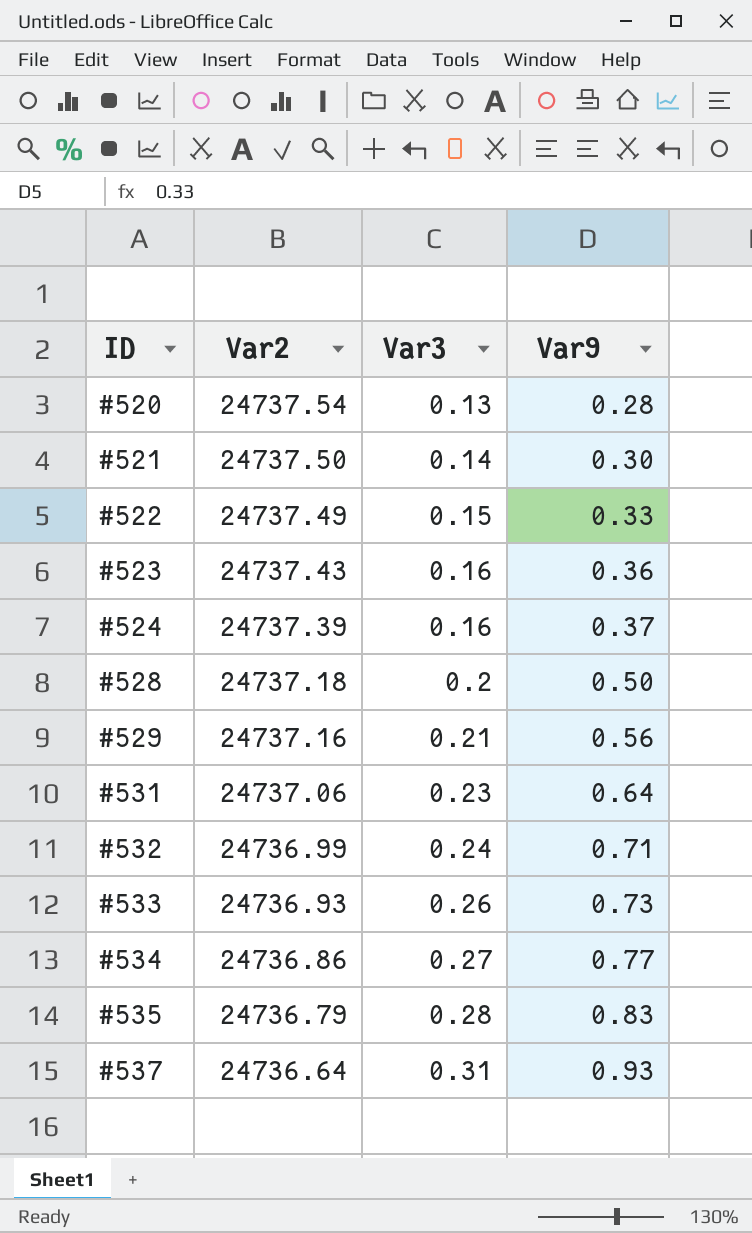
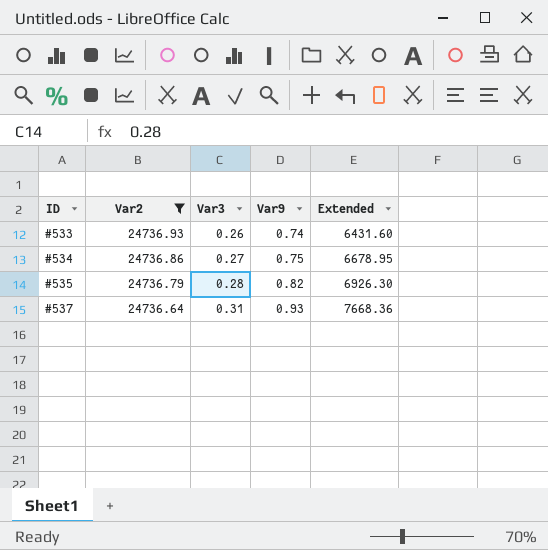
filter: none -> Var2 <= 24736.93
column Extended | formula: none -> [Var2] * [Var3]
#533 | Var9: 0.73 -> 0.74
#534 | Var9: 0.77 -> 0.75
#535 | Var9: 0.83 -> 0.82

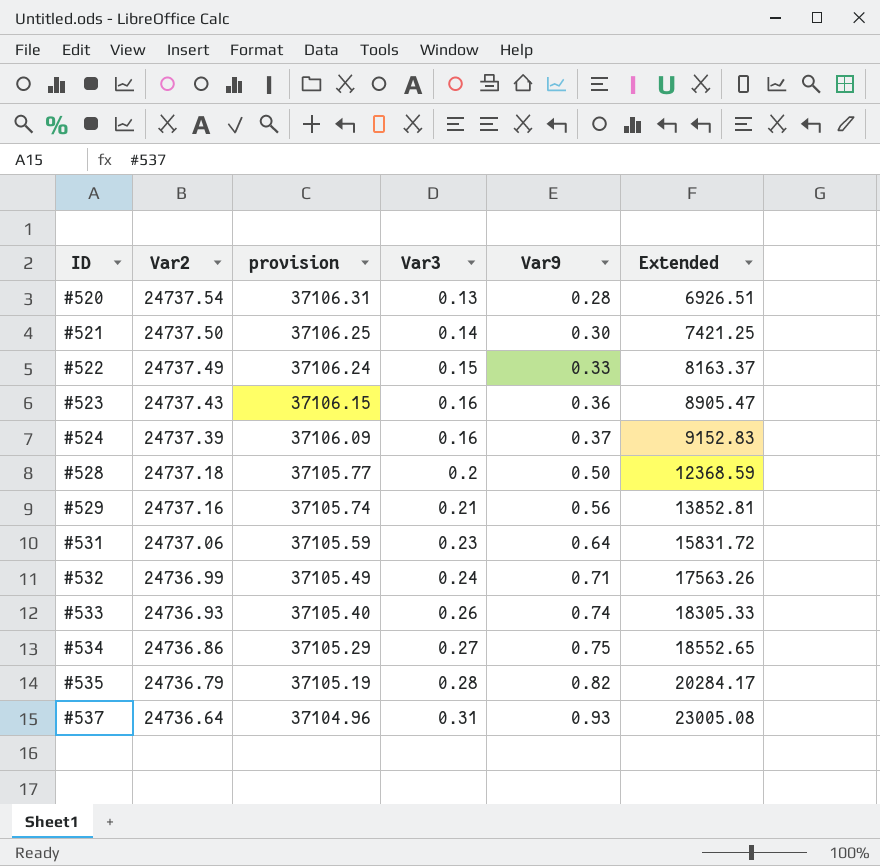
filter: Var2 <= 24736.93 -> none
column provision | formula: none -> [Var2] * 1.5
column Extended | formula: [Var2] * [Var3] -> [Var2] * [Var9]

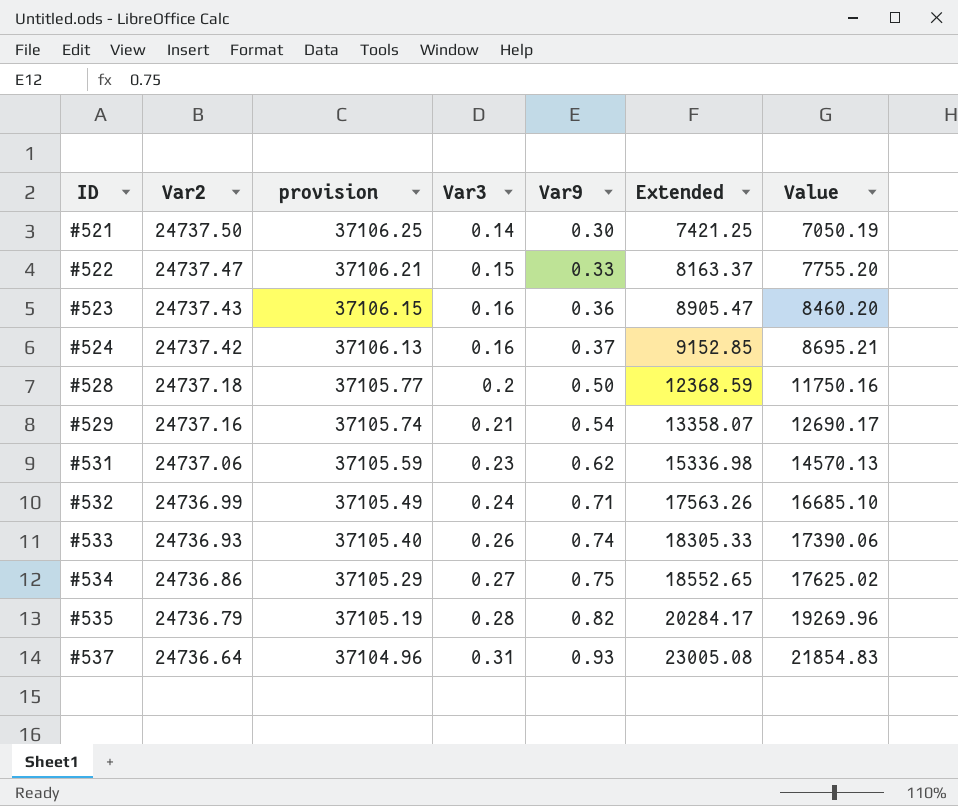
column Value | formula: none -> [Extended] * 0.95
row #520: 24737.54 | 37106.31 | 0.13 | 0.28 | 6926.51 -> none
#522 | Var2: 24737.49 -> 24737.47
#522 | provision: 37106.24 -> 37106.21
#524 | Var2: 24737.39 -> 24737.42
#524 | provision: 37106.09 -> 37106.13
#524 | Extended: 9152.83 -> 9152.85
#529 | Var9: 0.56 -> 0.54
#529 | Extended: 13852.81 -> 13358.07
#531 | Var9: 0.64 -> 0.62
#531 | Extended: 15831.72 -> 15336.98

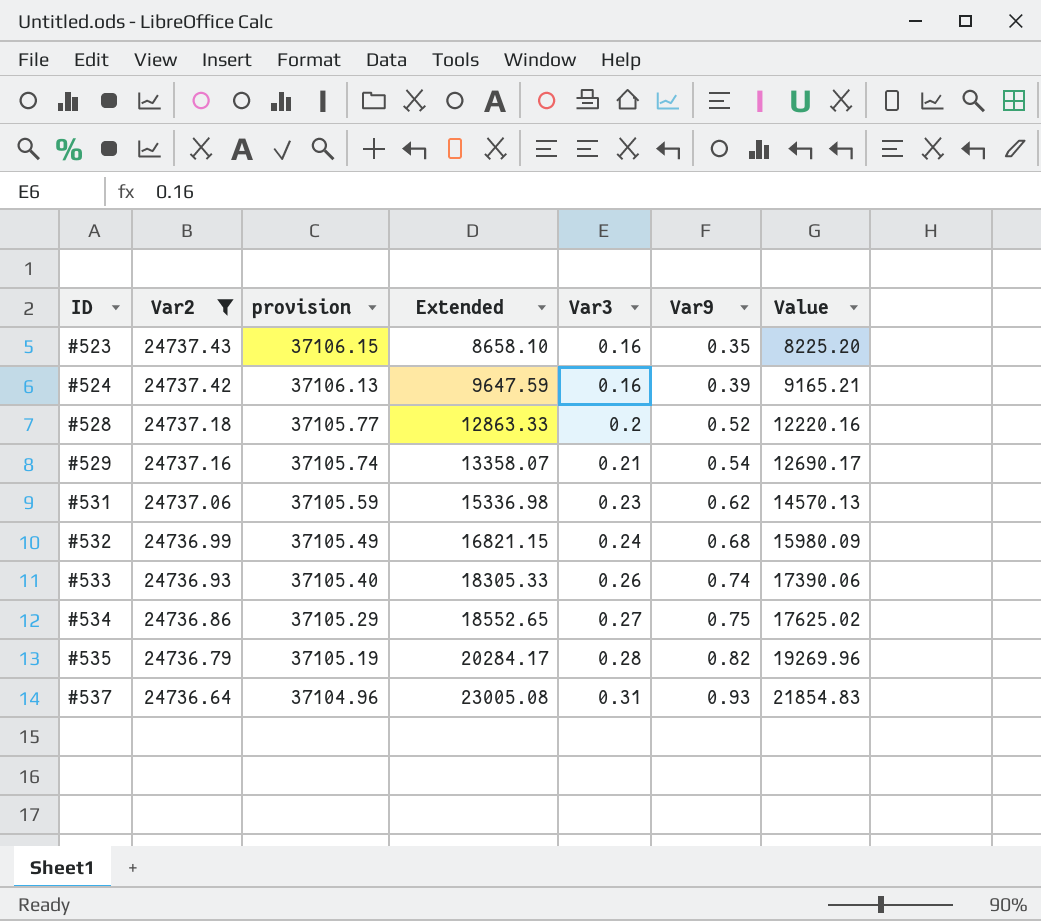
filter: none -> Var2 <= 24737.43
column Extended | position: 6 -> 4
#523 | Extended: 8905.47 -> 8658.10
#523 | Var9: 0.36 -> 0.35
#523 | Value: 8460.20 -> 8225.20
#524 | Extended: 9152.85 -> 9647.59
#524 | Var9: 0.37 -> 0.39
#524 | Value: 8695.21 -> 9165.21
#528 | Extended: 12368.59 -> 12863.33
#528 | Var9: 0.50 -> 0.52
#528 | Value: 11750.16 -> 12220.16
#532 | Extended: 17563.26 -> 16821.15
#532 | Var9: 0.71 -> 0.68
#532 | Value: 16685.10 -> 15980.09

